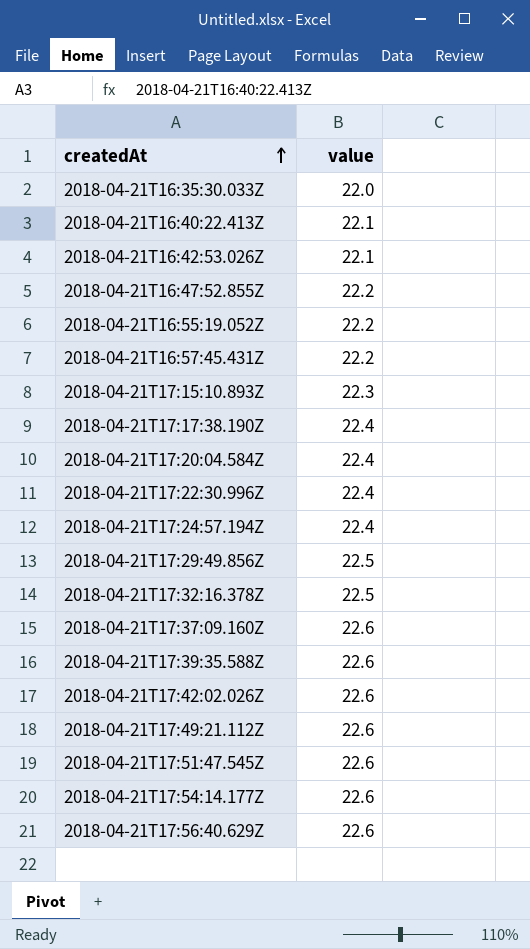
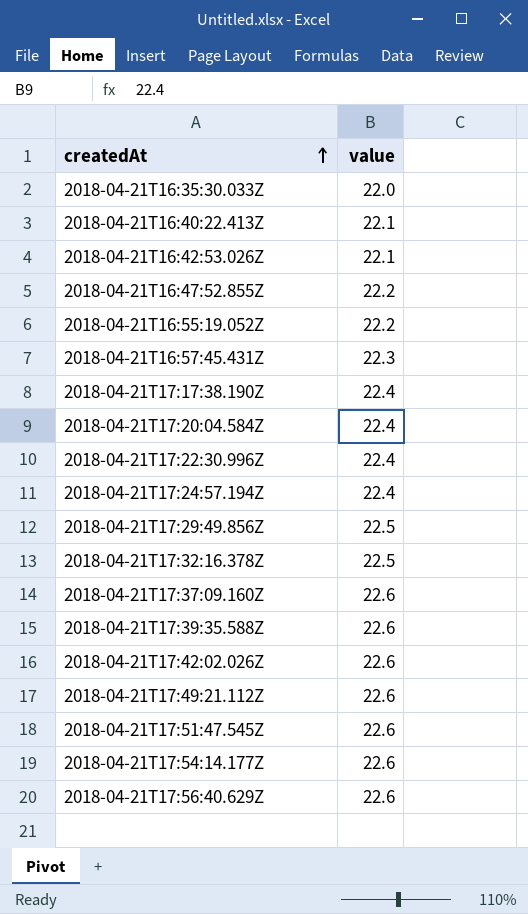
row 2018-04-21T17:15:10.893Z: 22.3 -> none
2018-04-21T16:57:45.431Z | value: 22.2 -> 22.3

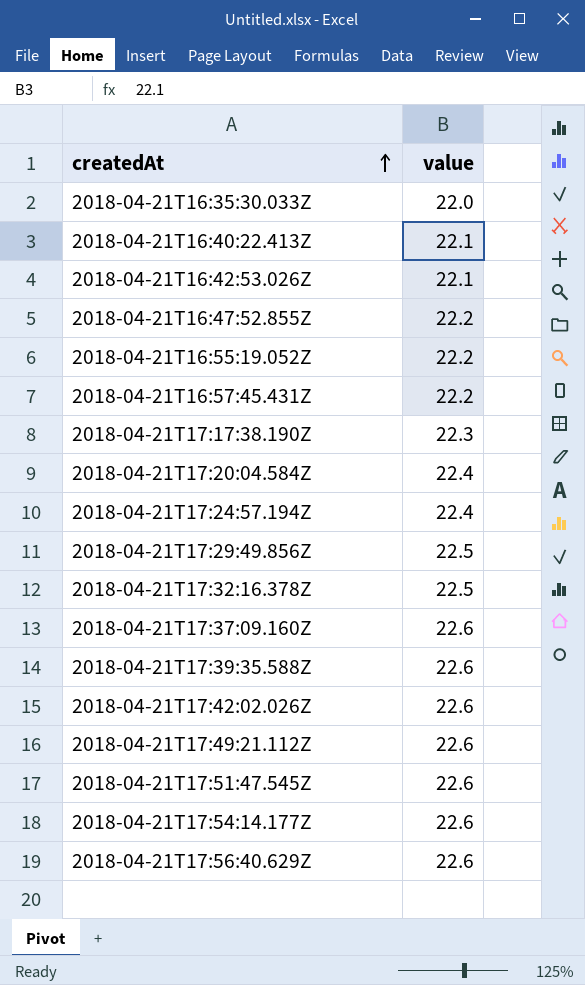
row 2018-04-21T17:22:30.996Z: 22.4 -> none
2018-04-21T16:57:45.431Z | value: 22.3 -> 22.2
2018-04-21T17:17:38.190Z | value: 22.4 -> 22.3

